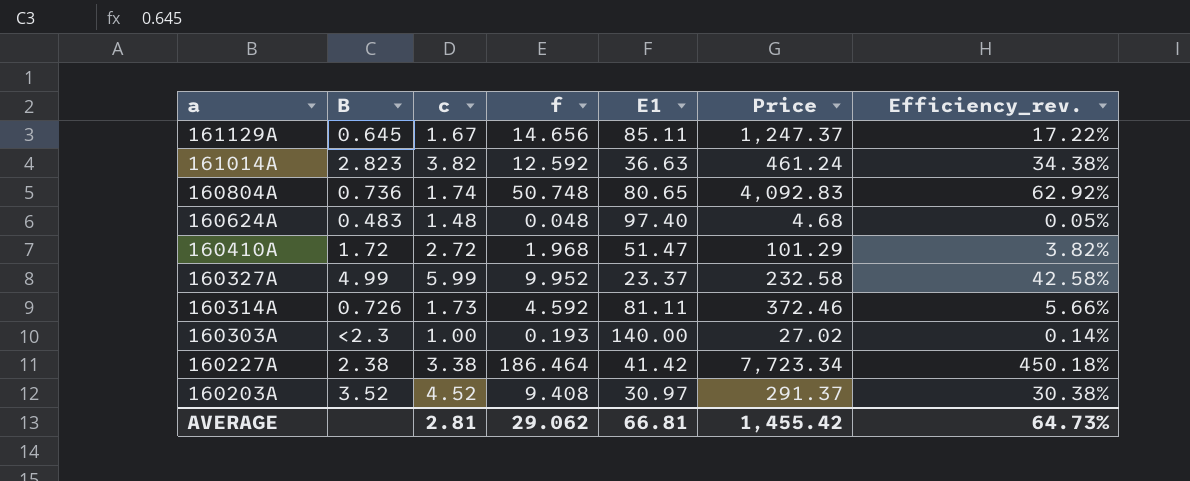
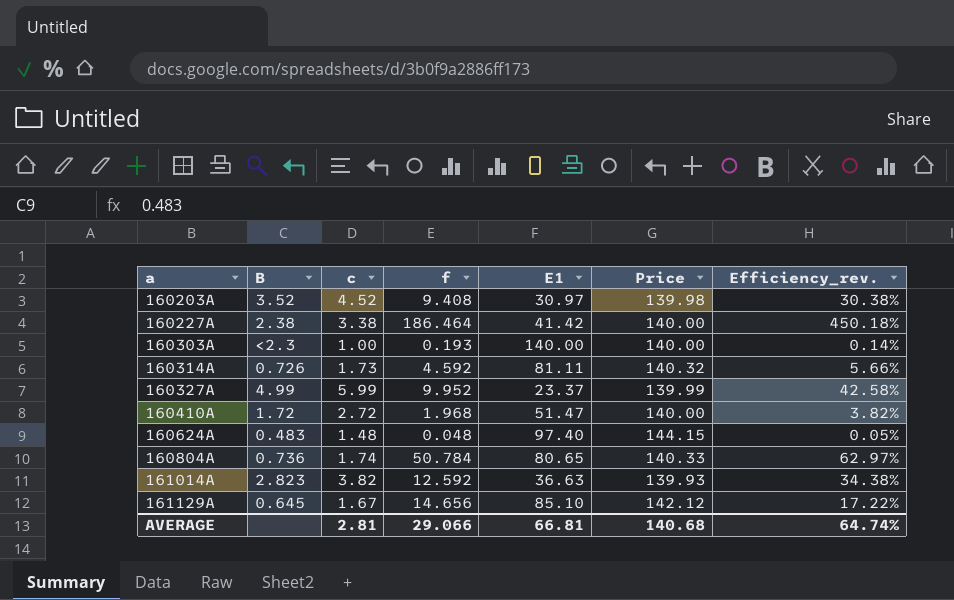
row order: a descending -> a ascending
column Price | formula: [f] * [E1] -> [c] * [E1]
160804A | f: 50.748 -> 50.784
160804A | Efficiency_rev.: 62.92% -> 62.97%
161129A | E1: 85.11 -> 85.10
AVERAGE | f: 29.062 -> 29.066
AVERAGE | Price: 1,455.42 -> 140.68
AVERAGE | Efficiency_rev.: 64.73% -> 64.74%

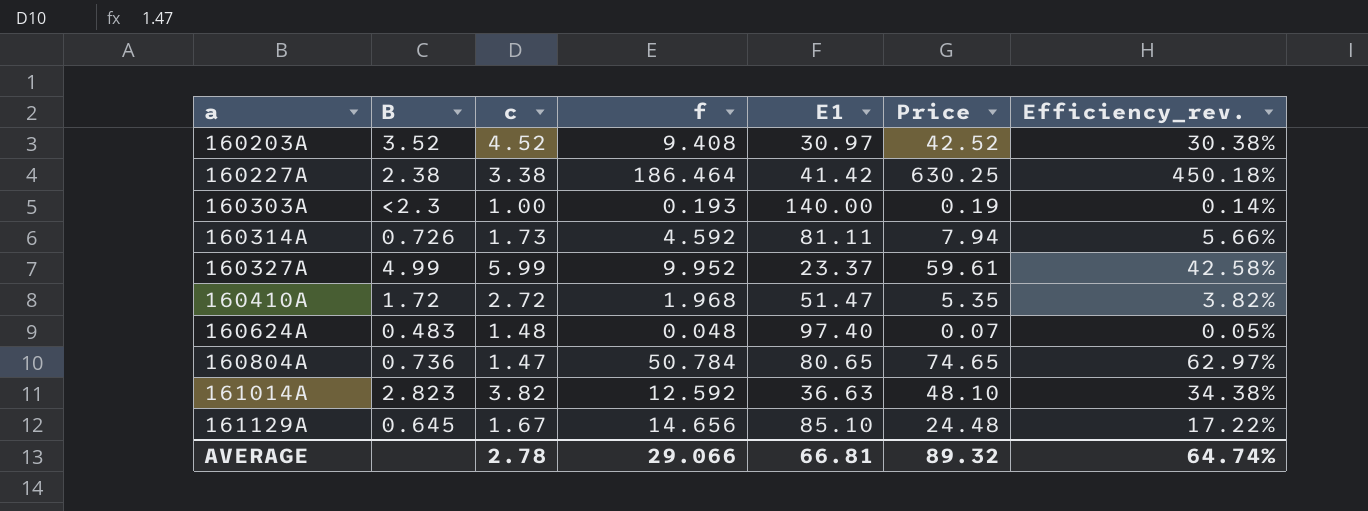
column Price | formula: [c] * [E1] -> [c] * [f]
160804A | c: 1.74 -> 1.47
AVERAGE | c: 2.81 -> 2.78
AVERAGE | Price: 140.68 -> 89.32

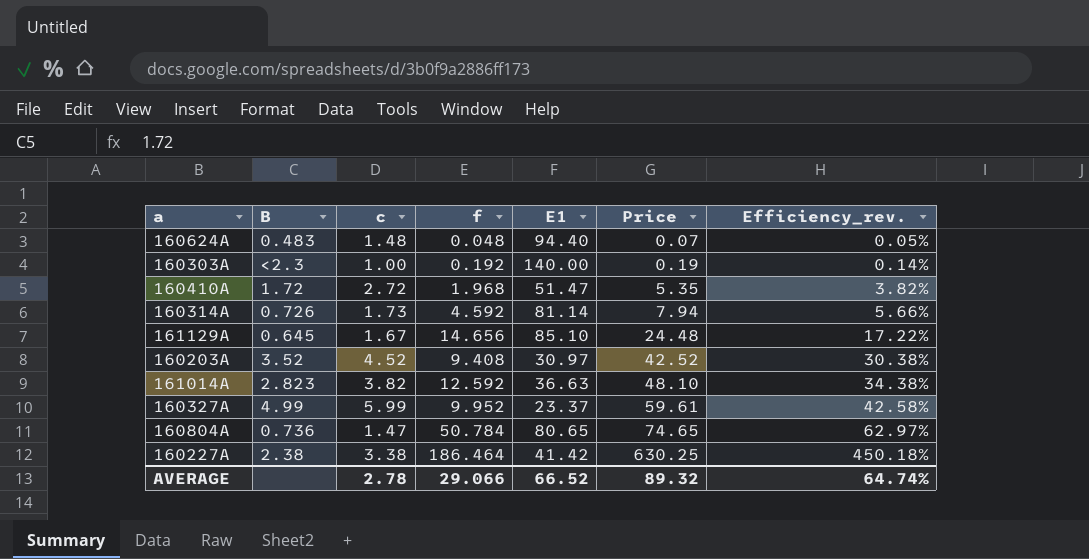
row order: a ascending -> Price ascending
160624A | E1: 97.40 -> 94.40
160303A | f: 0.193 -> 0.192
160314A | E1: 81.11 -> 81.14
AVERAGE | E1: 66.81 -> 66.52

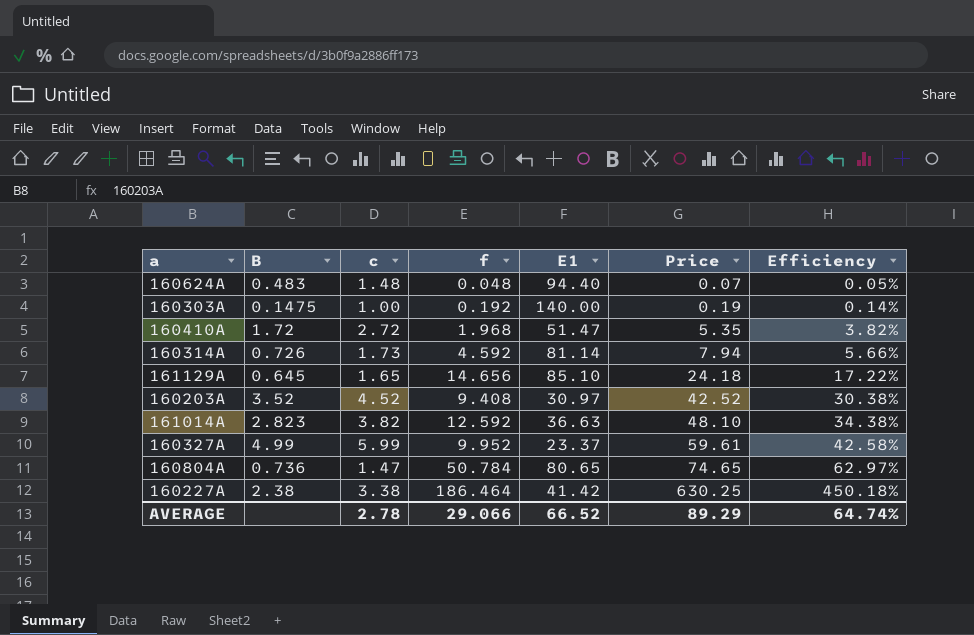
column name: Efficiency_rev. -> Efficiency
160303A | B: <2.3 -> 0.1475
161129A | c: 1.67 -> 1.65
161129A | Price: 24.48 -> 24.18
AVERAGE | Price: 89.32 -> 89.29

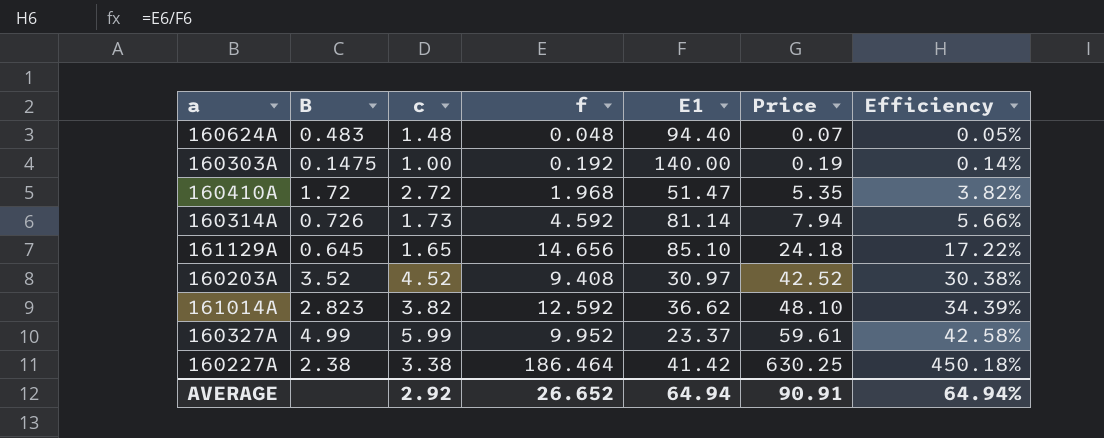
row 160804A: 0.736 | 1.47 | 50.784 | 80.65 | 74.65 | 62.97% -> none
161014A | E1: 36.63 -> 36.62
161014A | Efficiency: 34.38% -> 34.39%
AVERAGE | c: 2.78 -> 2.92
AVERAGE | f: 29.066 -> 26.652
AVERAGE | E1: 66.52 -> 64.94
AVERAGE | Price: 89.29 -> 90.91
AVERAGE | Efficiency: 64.74% -> 64.94%

